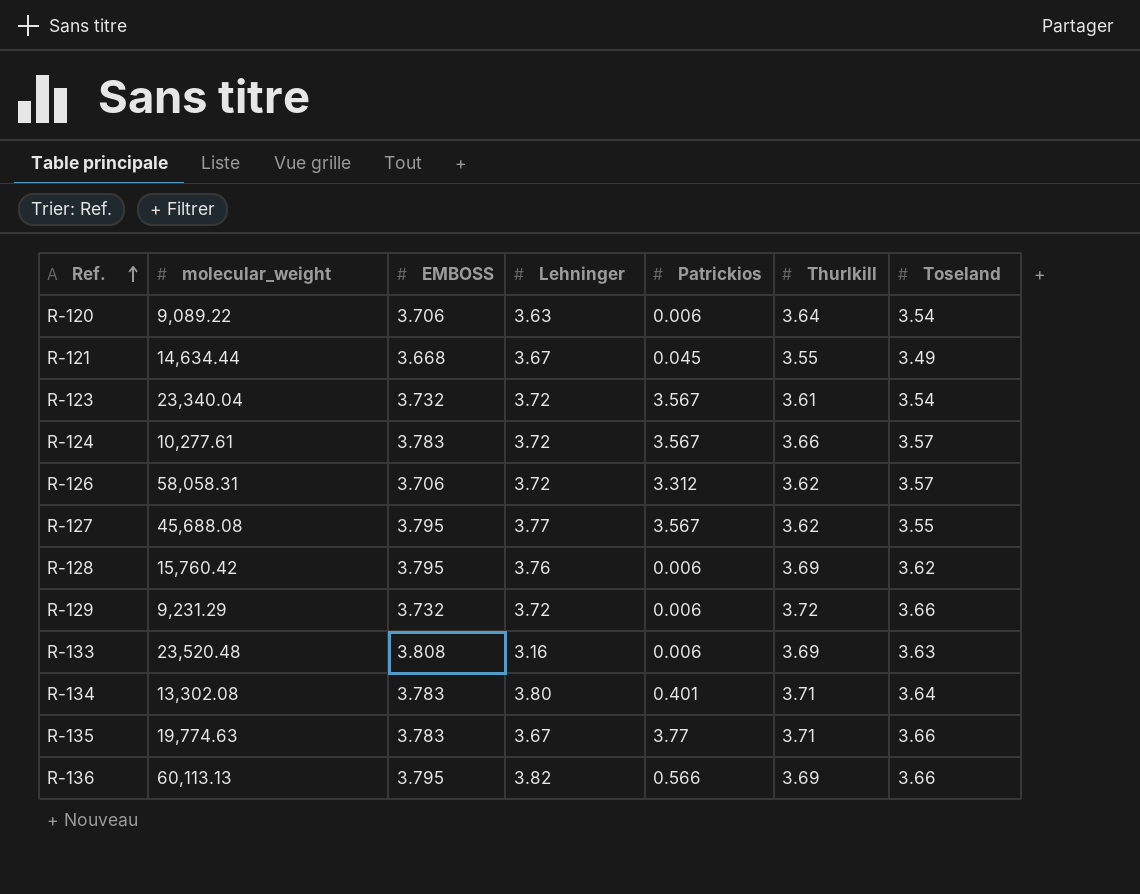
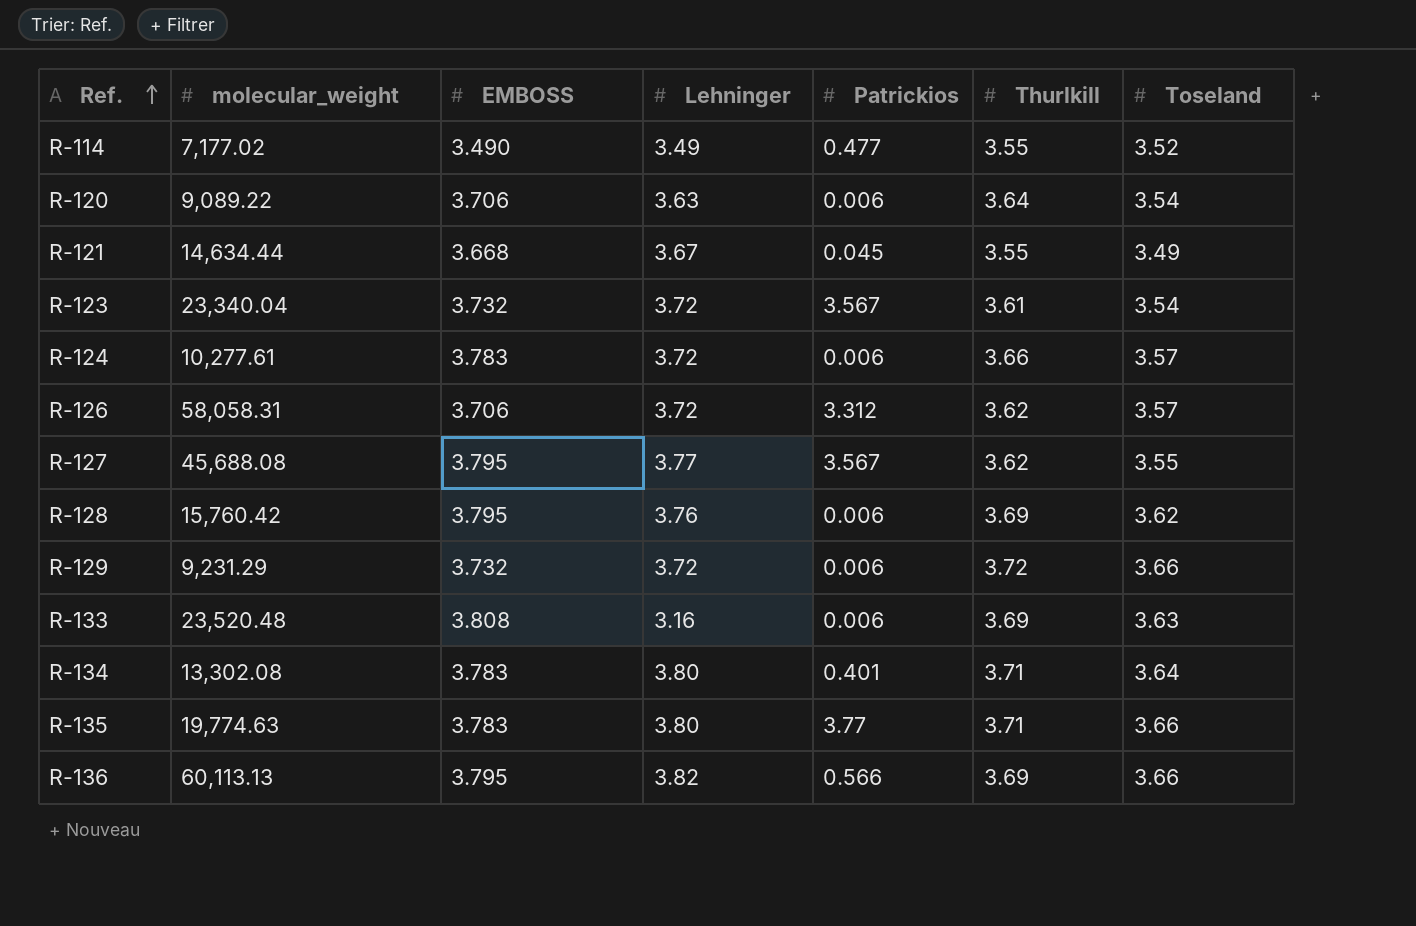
row R-114: none -> 7,177.02 | 3.490 | 3.49 | 0.477 | 3.55 | 3.52
R-124 | Patrickios: 3.567 -> 0.006
R-135 | Lehninger: 3.67 -> 3.80

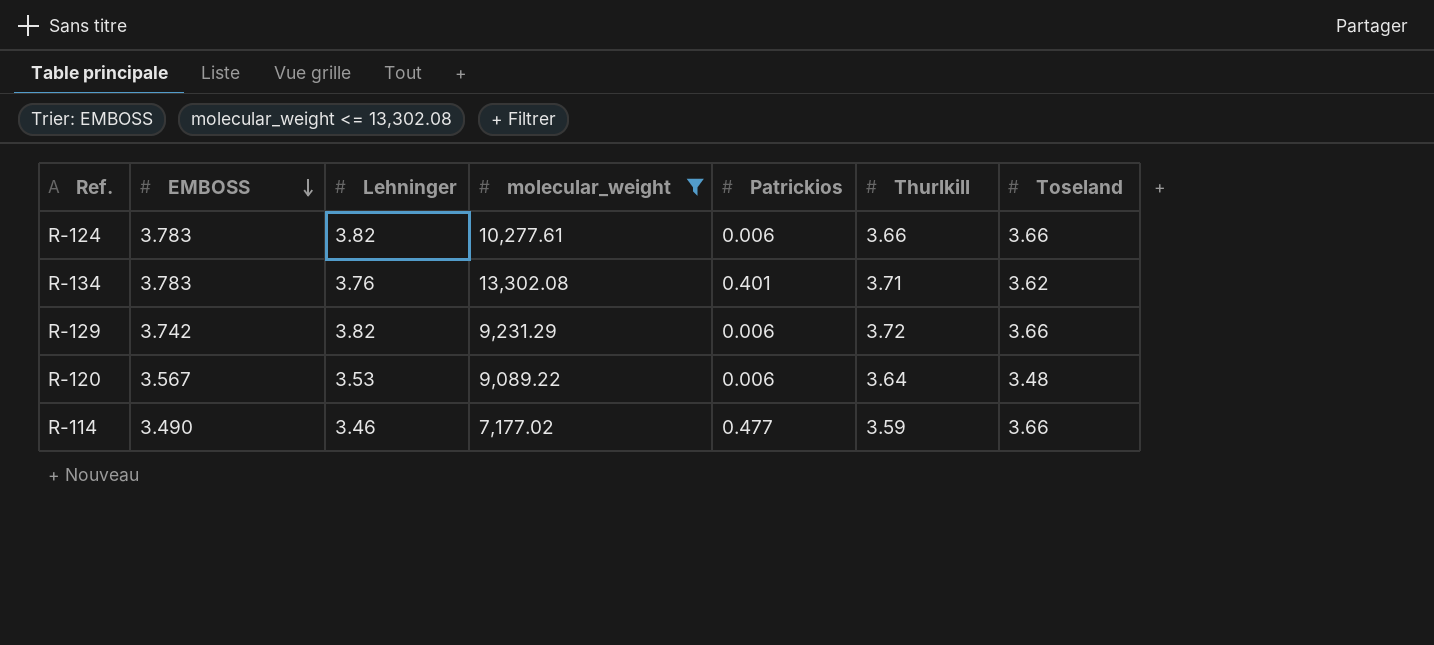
filter: none -> molecular_weight <= 13,302.08
row order: Ref. ascending -> EMBOSS descending
column molecular_weight | position: 2 -> 4
R-124 | Lehninger: 3.72 -> 3.82
R-124 | Toseland: 3.57 -> 3.66
R-134 | Lehninger: 3.80 -> 3.76
R-134 | Toseland: 3.64 -> 3.62
R-129 | EMBOSS: 3.732 -> 3.742
R-129 | Lehninger: 3.72 -> 3.82
R-120 | EMBOSS: 3.706 -> 3.567
R-120 | Lehninger: 3.63 -> 3.53
R-120 | Toseland: 3.54 -> 3.48
R-114 | Lehninger: 3.49 -> 3.46
R-114 | Thurlkill: 3.55 -> 3.59
R-114 | Toseland: 3.52 -> 3.66

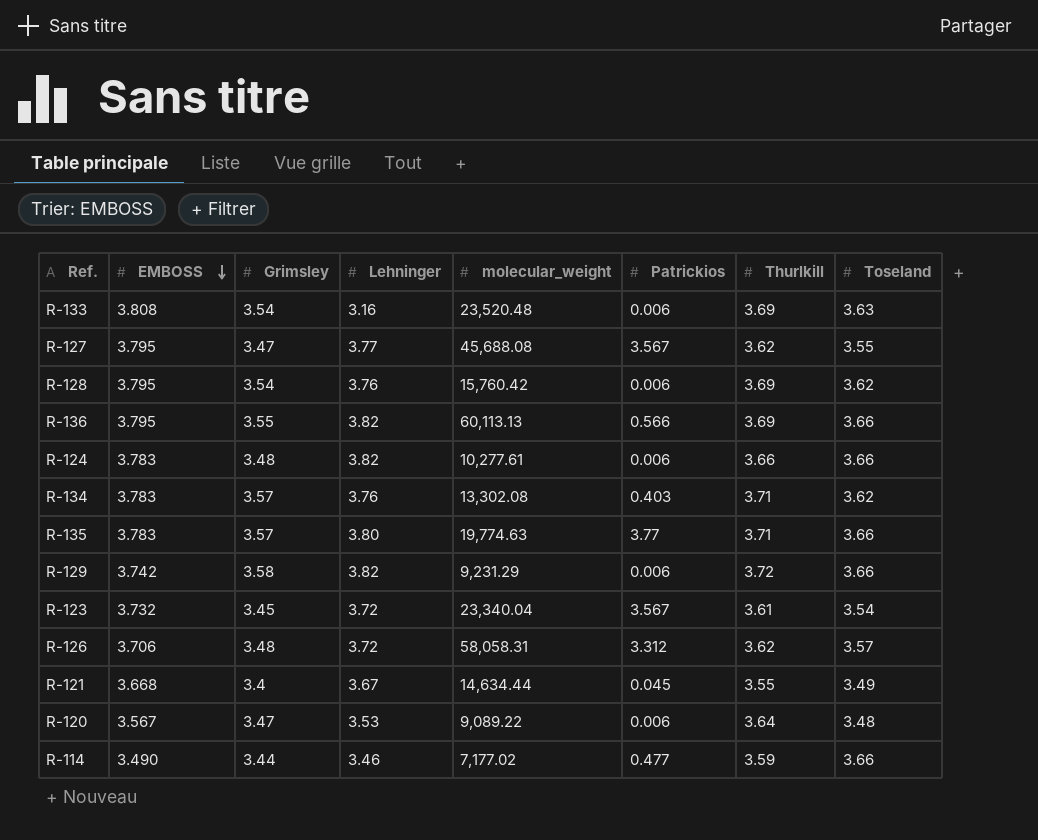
filter: molecular_weight <= 13,302.08 -> none
column Grimsley | position: none -> 3
R-134 | Patrickios: 0.401 -> 0.403

